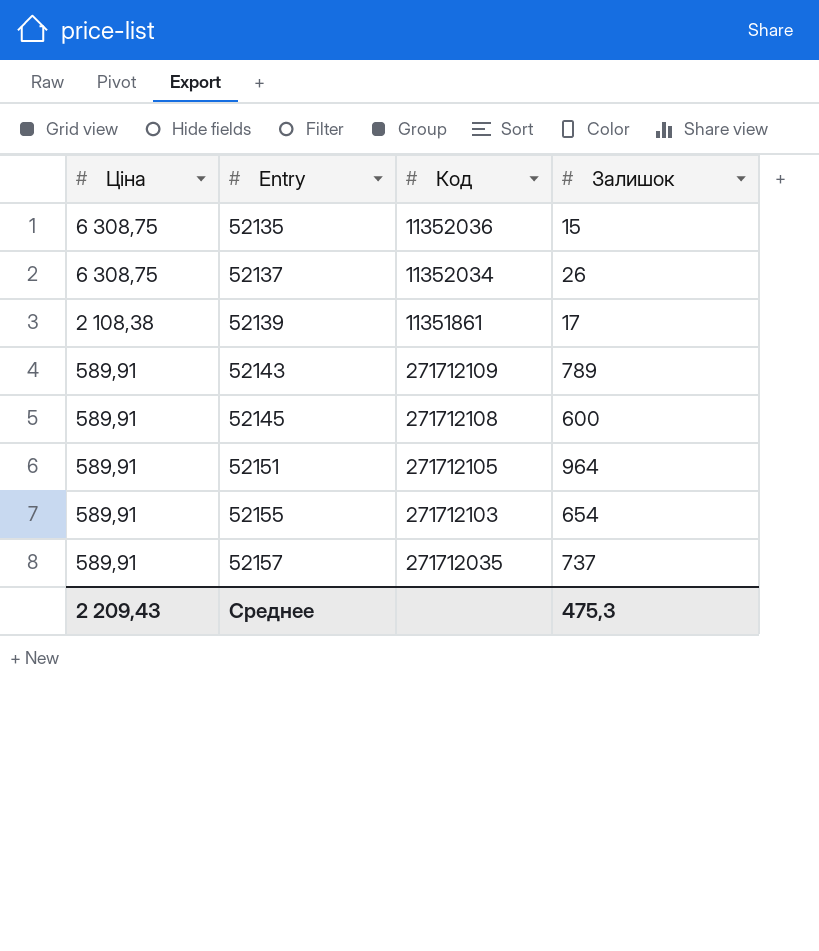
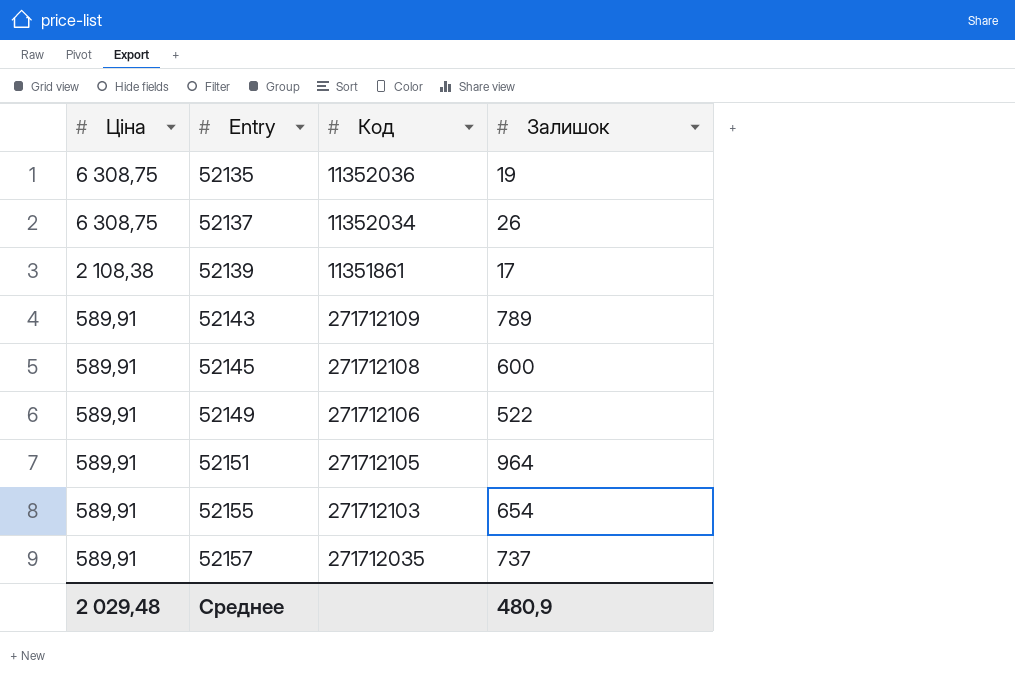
52135 | Залишок: 15 -> 19
row 52149: none -> 589,91 | 271712106 | 522
Среднее | Ціна: 2 209,43 -> 2 029,48
Среднее | Залишок: 475,3 -> 480,9

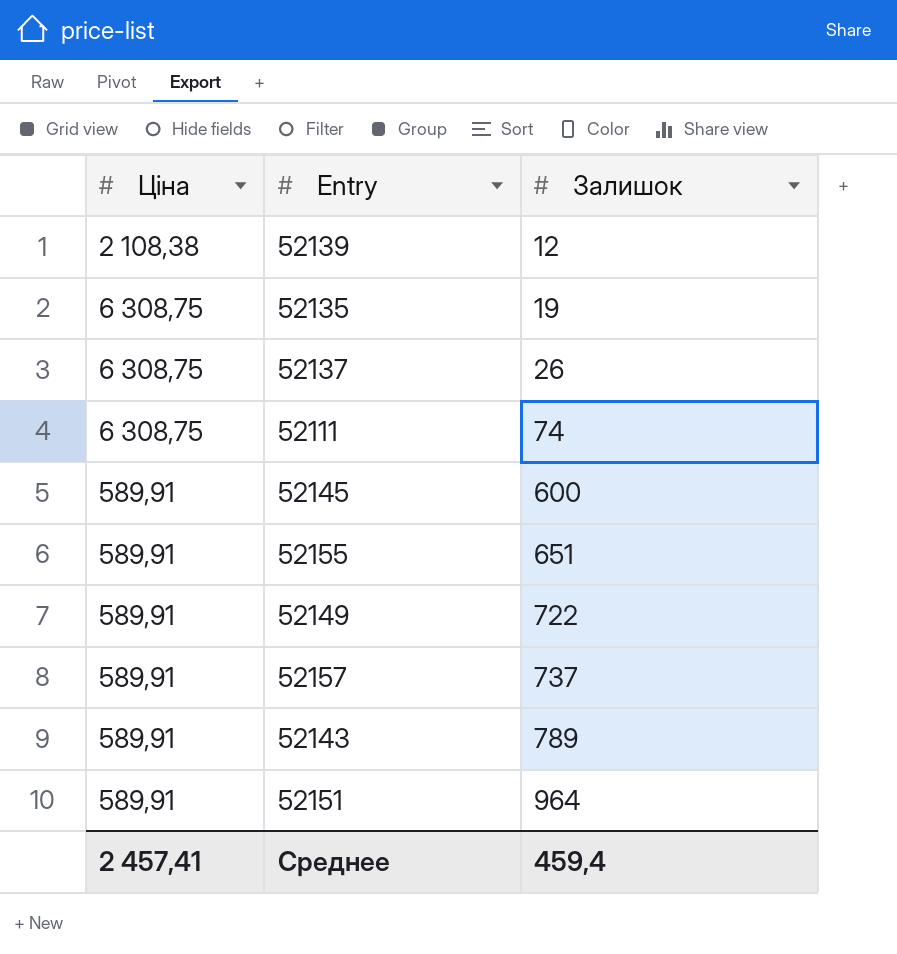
row order: Ціна descending -> Залишок ascending
column Код | position: 3 -> none
52139 | Залишок: 17 -> 12
row 52111: none -> 6 308,75 | 74
52155 | Залишок: 654 -> 651
52149 | Залишок: 522 -> 722
Среднее | Ціна: 2 029,48 -> 2 457,41
Среднее | Залишок: 480,9 -> 459,4

